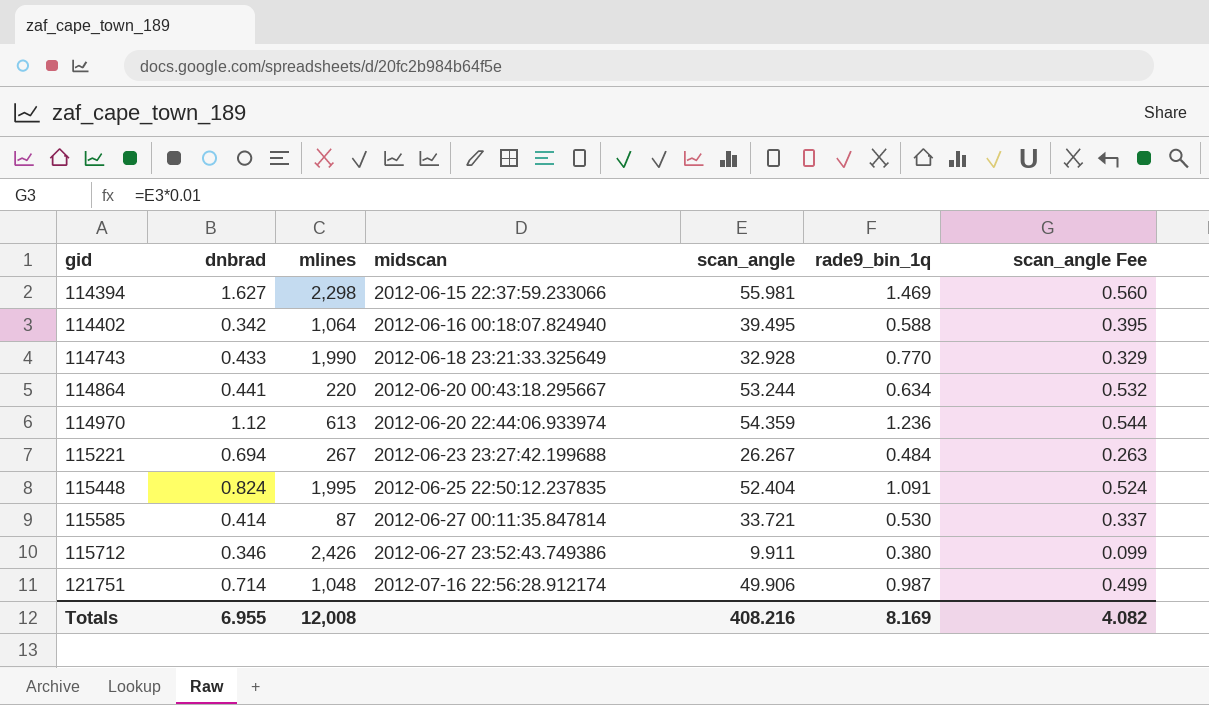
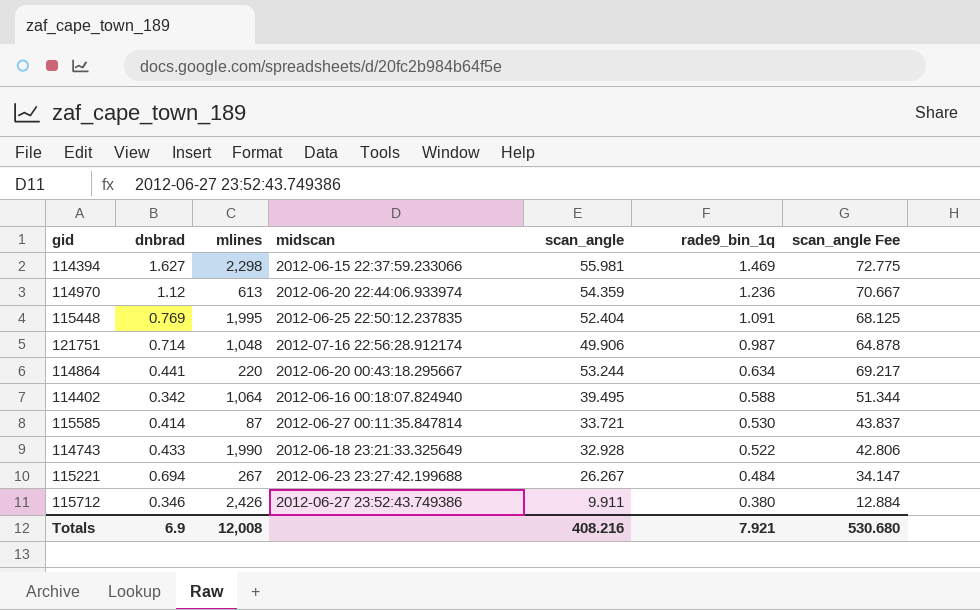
row order: gid ascending -> rade9_bin_1q descending
column scan_angle Fee | formula: [scan_angle] * 0.01 -> [scan_angle] * 1.3
115448 | dnbrad: 0.824 -> 0.769
114743 | rade9_bin_1q: 0.770 -> 0.522
Totals | dnbrad: 6.955 -> 6.9
Totals | rade9_bin_1q: 8.169 -> 7.921
Totals | scan_angle Fee: 4.082 -> 530.680

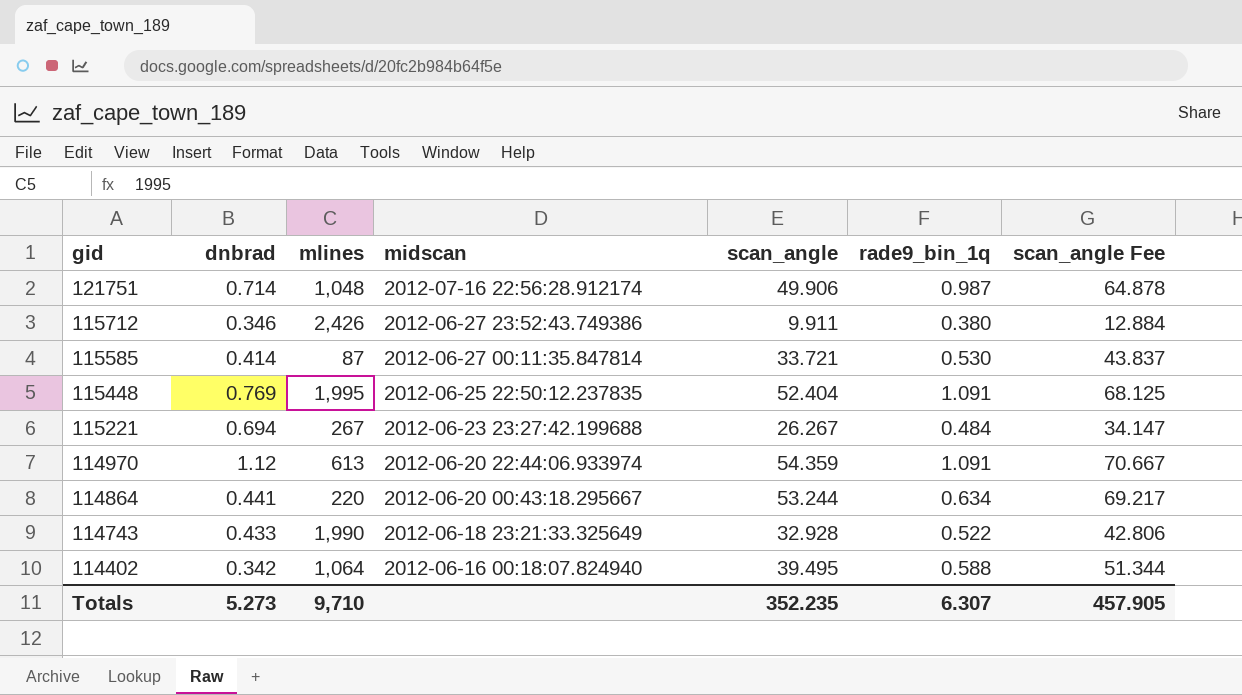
row order: rade9_bin_1q descending -> gid descending
row 114394: 1.627 | 2,298 | 2012-06-15 22:37:59.233066 | 55.981 | 1.469 | 72.775 -> none
114970 | rade9_bin_1q: 1.236 -> 1.091
Totals | dnbrad: 6.9 -> 5.273
Totals | mlines: 12,008 -> 9,710
Totals | scan_angle: 408.216 -> 352.235
Totals | rade9_bin_1q: 7.921 -> 6.307
Totals | scan_angle Fee: 530.680 -> 457.905

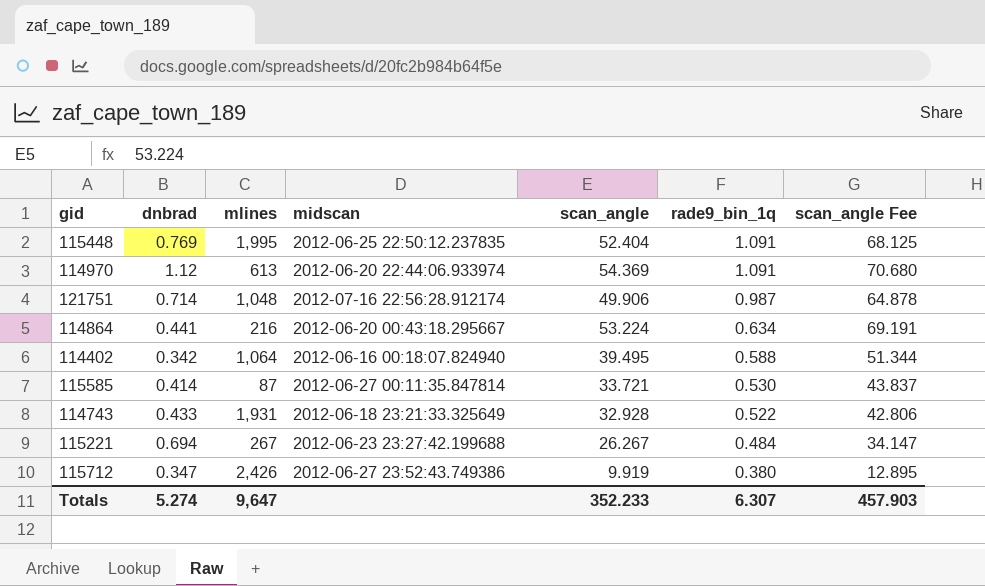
row order: gid descending -> rade9_bin_1q descending
114970 | scan_angle: 54.359 -> 54.369
114970 | scan_angle Fee: 70.667 -> 70.680
114864 | mlines: 220 -> 216
114864 | scan_angle: 53.244 -> 53.224
114864 | scan_angle Fee: 69.217 -> 69.191
114743 | mlines: 1,990 -> 1,931
115712 | dnbrad: 0.346 -> 0.347
115712 | scan_angle: 9.911 -> 9.919
115712 | scan_angle Fee: 12.884 -> 12.895
Totals | dnbrad: 5.273 -> 5.274
Totals | mlines: 9,710 -> 9,647
Totals | scan_angle: 352.235 -> 352.233
Totals | scan_angle Fee: 457.905 -> 457.903

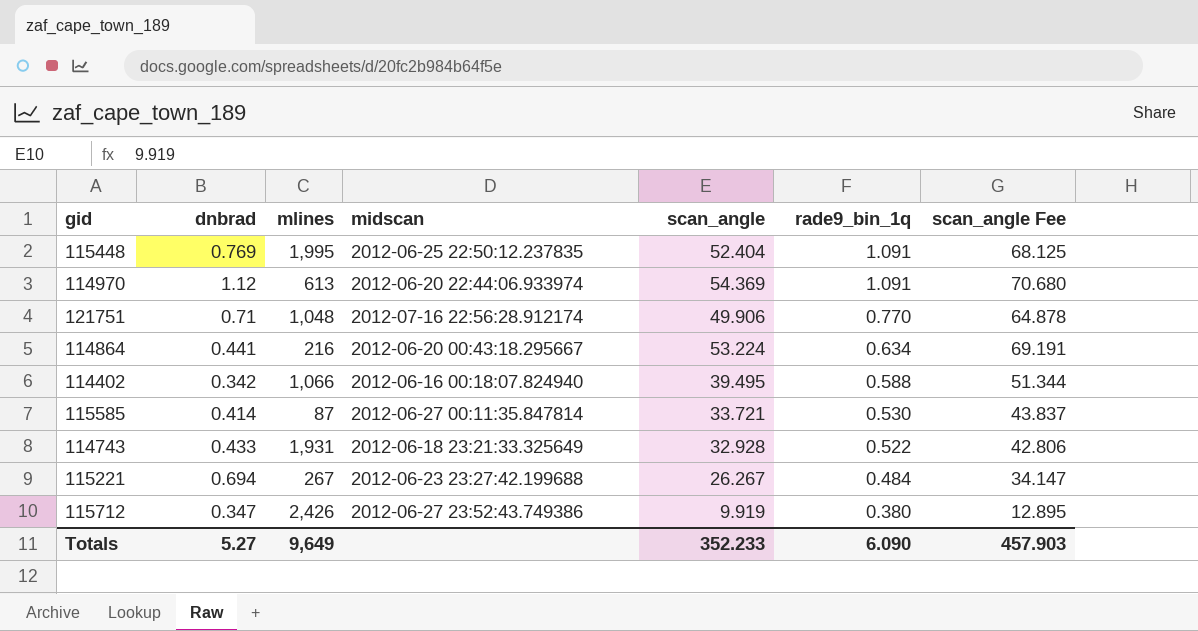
121751 | dnbrad: 0.714 -> 0.71
121751 | rade9_bin_1q: 0.987 -> 0.770
114402 | mlines: 1,064 -> 1,066
Totals | dnbrad: 5.274 -> 5.27
Totals | mlines: 9,647 -> 9,649
Totals | rade9_bin_1q: 6.307 -> 6.090

